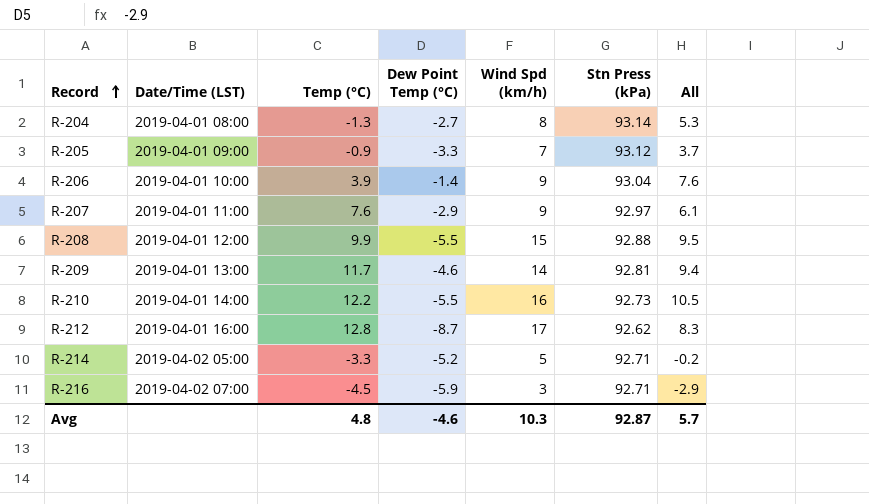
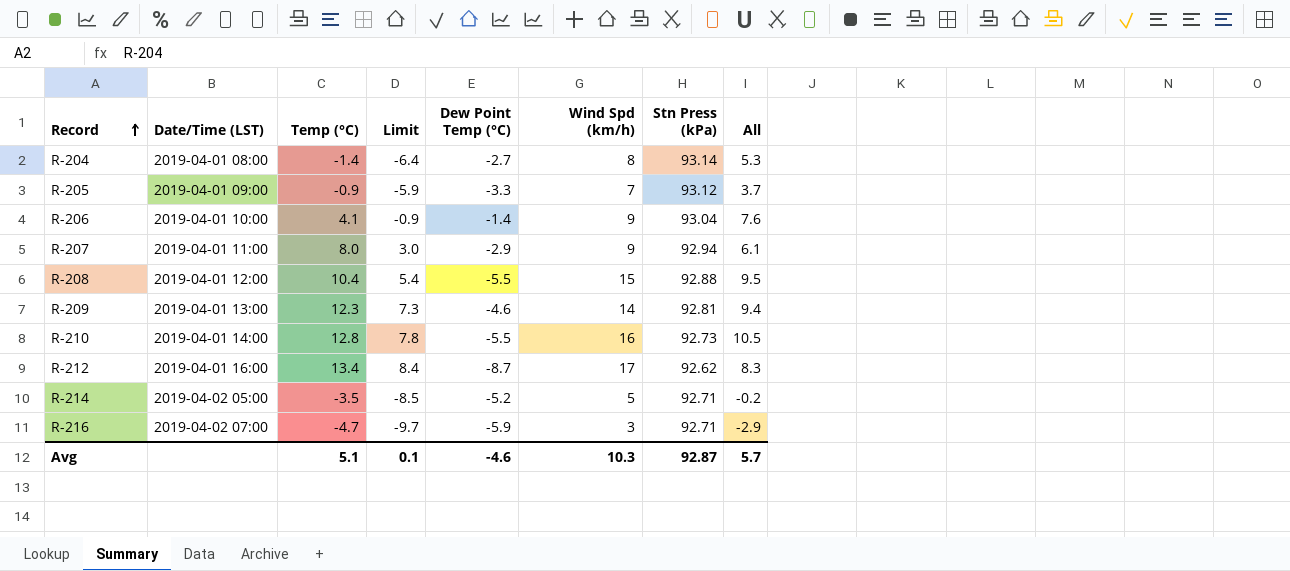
column Limit | formula: none -> [Temp (°C)] - 5
R-204 | Temp (°C): -1.3 -> -1.4
R-206 | Temp (°C): 3.9 -> 4.1
R-207 | Temp (°C): 7.6 -> 8.0
R-207 | Stn Press (kPa): 92.97 -> 92.94
R-208 | Temp (°C): 9.9 -> 10.4
R-209 | Temp (°C): 11.7 -> 12.3
R-210 | Temp (°C): 12.2 -> 12.8
R-212 | Temp (°C): 12.8 -> 13.4
R-214 | Temp (°C): -3.3 -> -3.5
R-216 | Temp (°C): -4.5 -> -4.7
Avg | Temp (°C): 4.8 -> 5.1

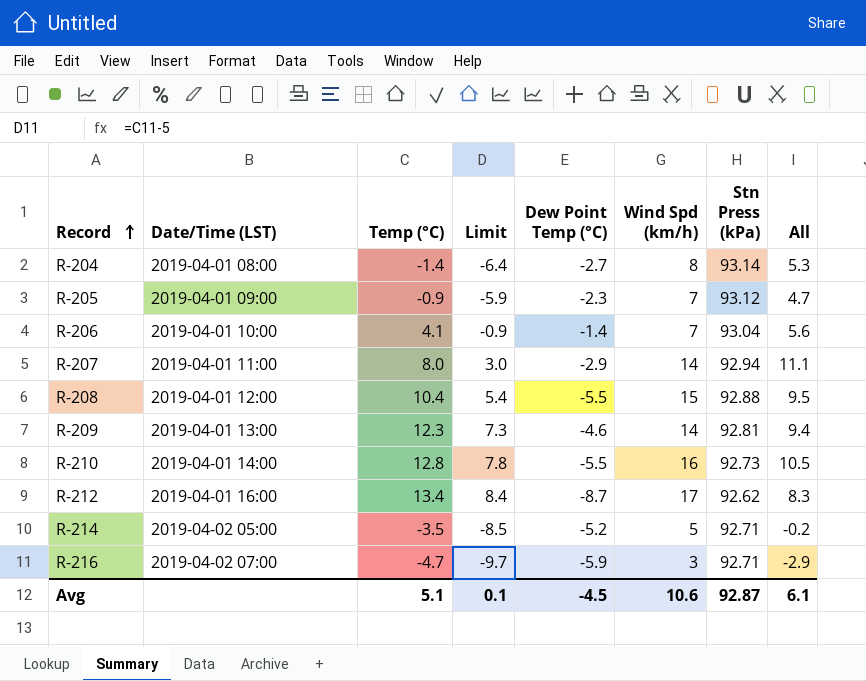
R-205 | Dew Point Temp (°C): -3.3 -> -2.3
R-205 | All: 3.7 -> 4.7
R-206 | Wind Spd (km/h): 9 -> 7
R-206 | All: 7.6 -> 5.6
R-207 | Wind Spd (km/h): 9 -> 14
R-207 | All: 6.1 -> 11.1
Avg | Dew Point Temp (°C): -4.6 -> -4.5
Avg | Wind Spd (km/h): 10.3 -> 10.6
Avg | All: 5.7 -> 6.1

